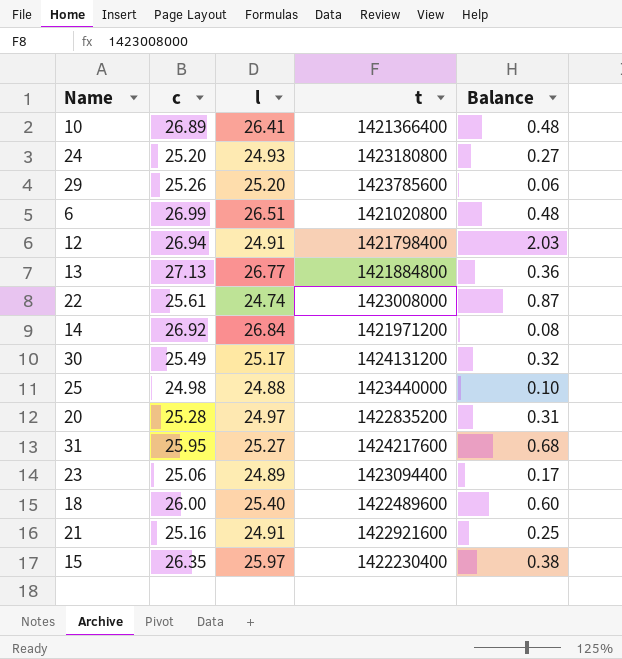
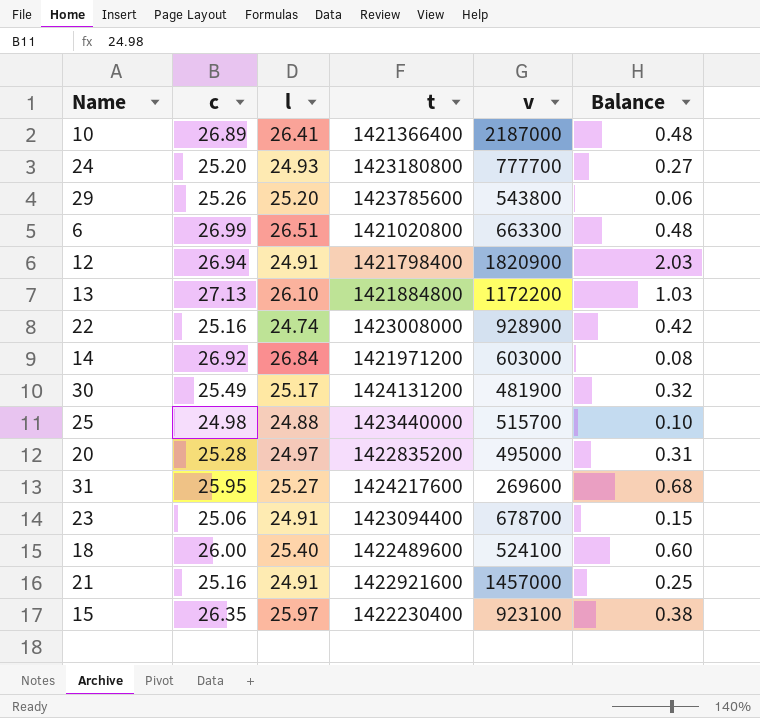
column v | position: none -> 5
13 | l: 26.77 -> 26.10
13 | Balance: 0.36 -> 1.03
22 | c: 25.61 -> 25.16
22 | Balance: 0.87 -> 0.42
23 | l: 24.89 -> 24.91
23 | Balance: 0.17 -> 0.15

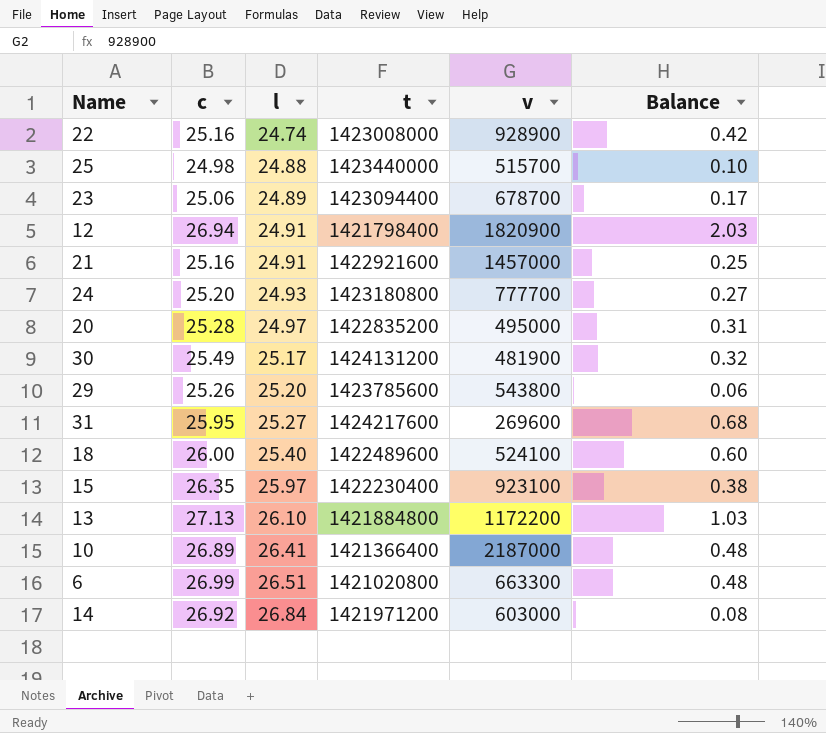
row order: none -> l ascending
23 | l: 24.91 -> 24.89
23 | Balance: 0.15 -> 0.17

